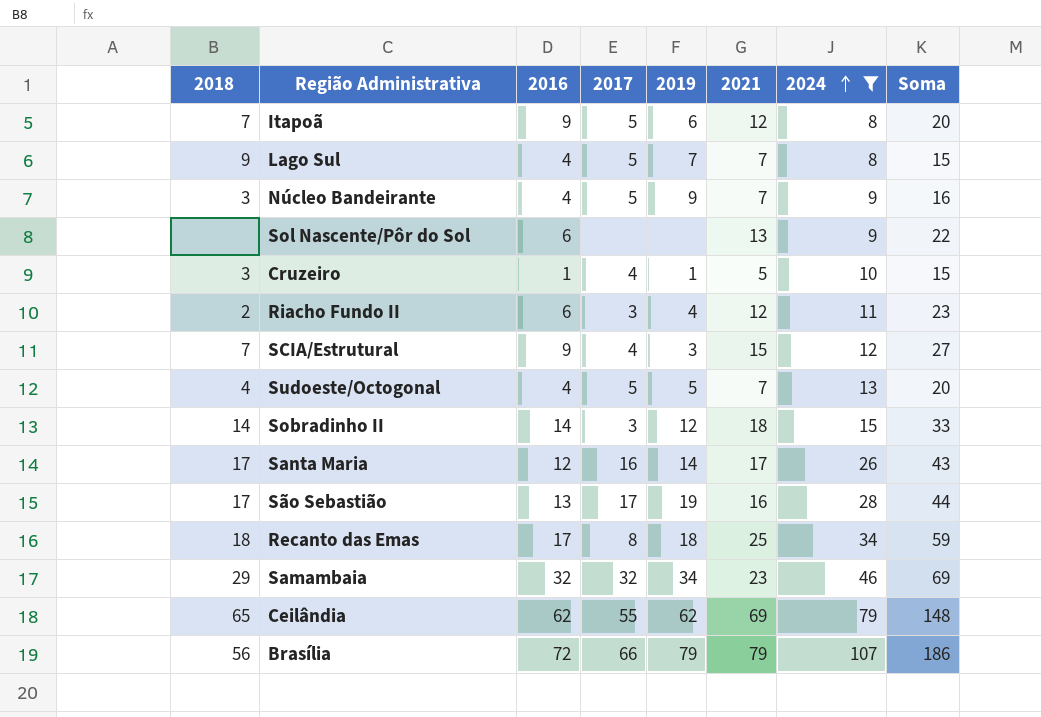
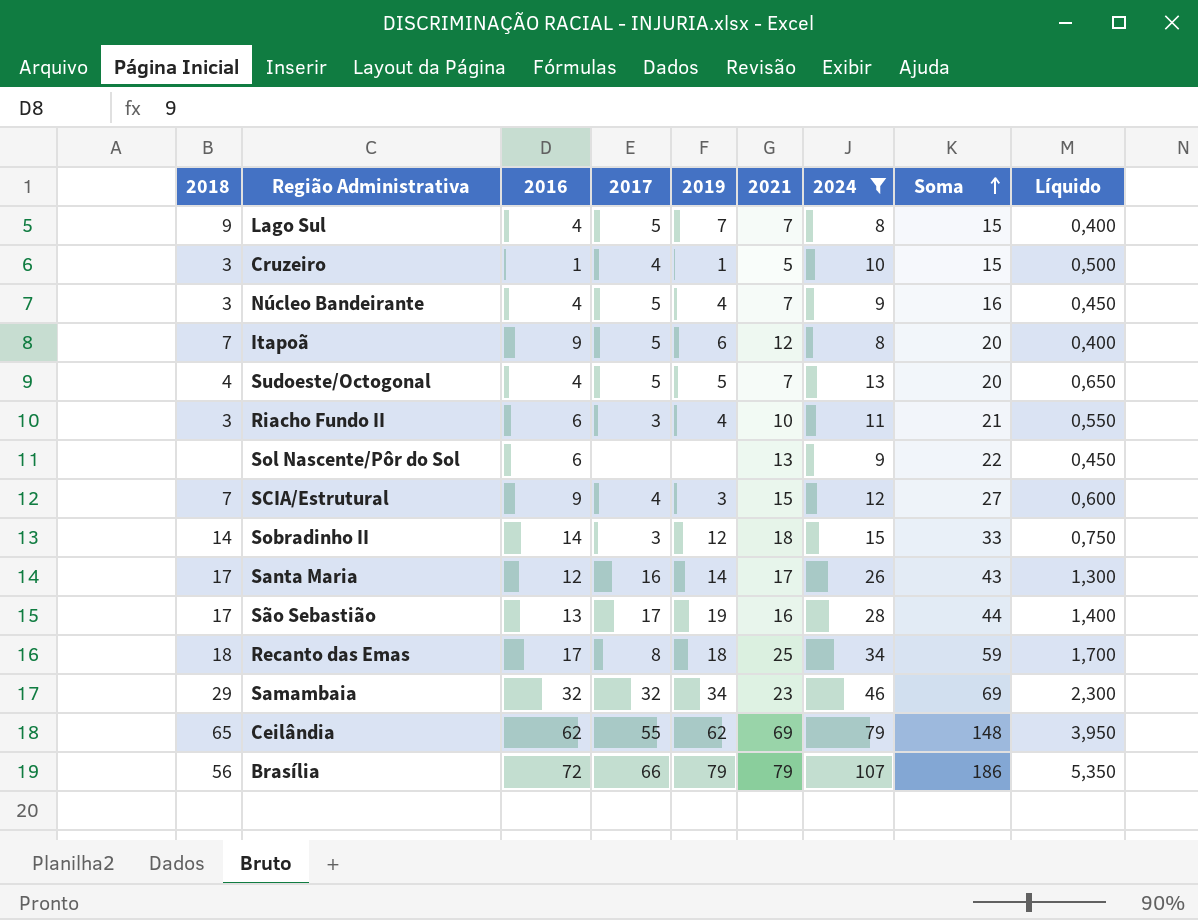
row order: 2024 ascending -> Soma ascending
column Líquido | formula: none -> [2024] * 0,05
Núcleo Bandeirante | 2019: 9 -> 4
Riacho Fundo II | 2018: 2 -> 3
Riacho Fundo II | 2021: 12 -> 10
Riacho Fundo II | Soma: 23 -> 21

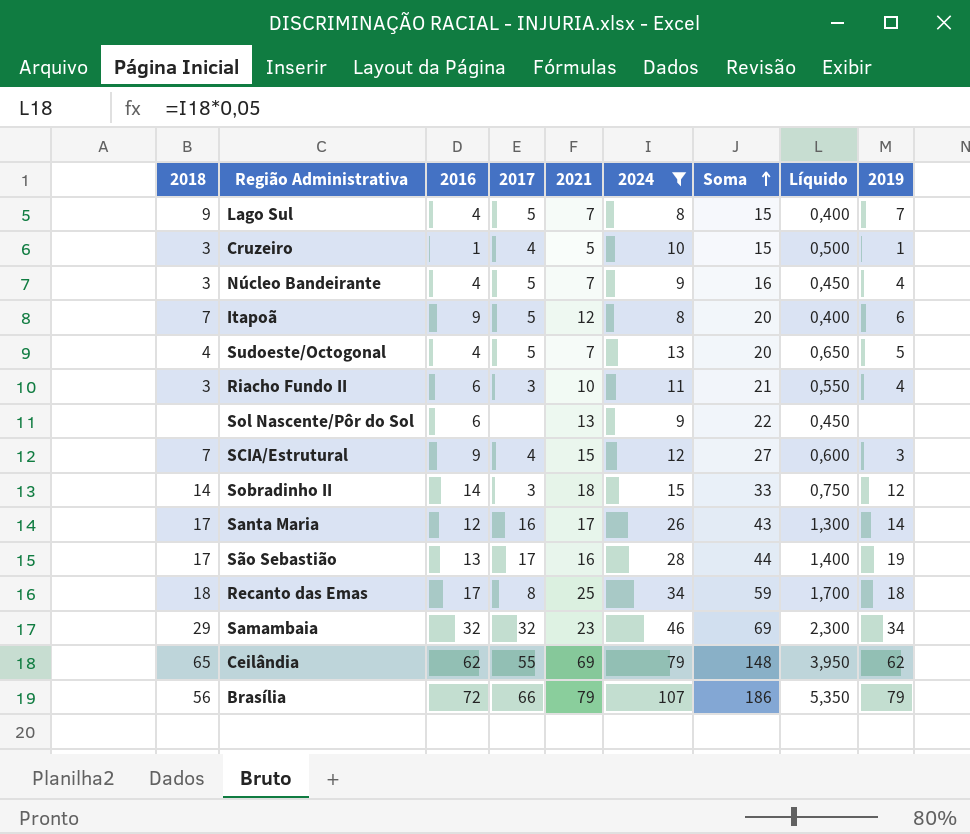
column 2019 | position: 5 -> 9

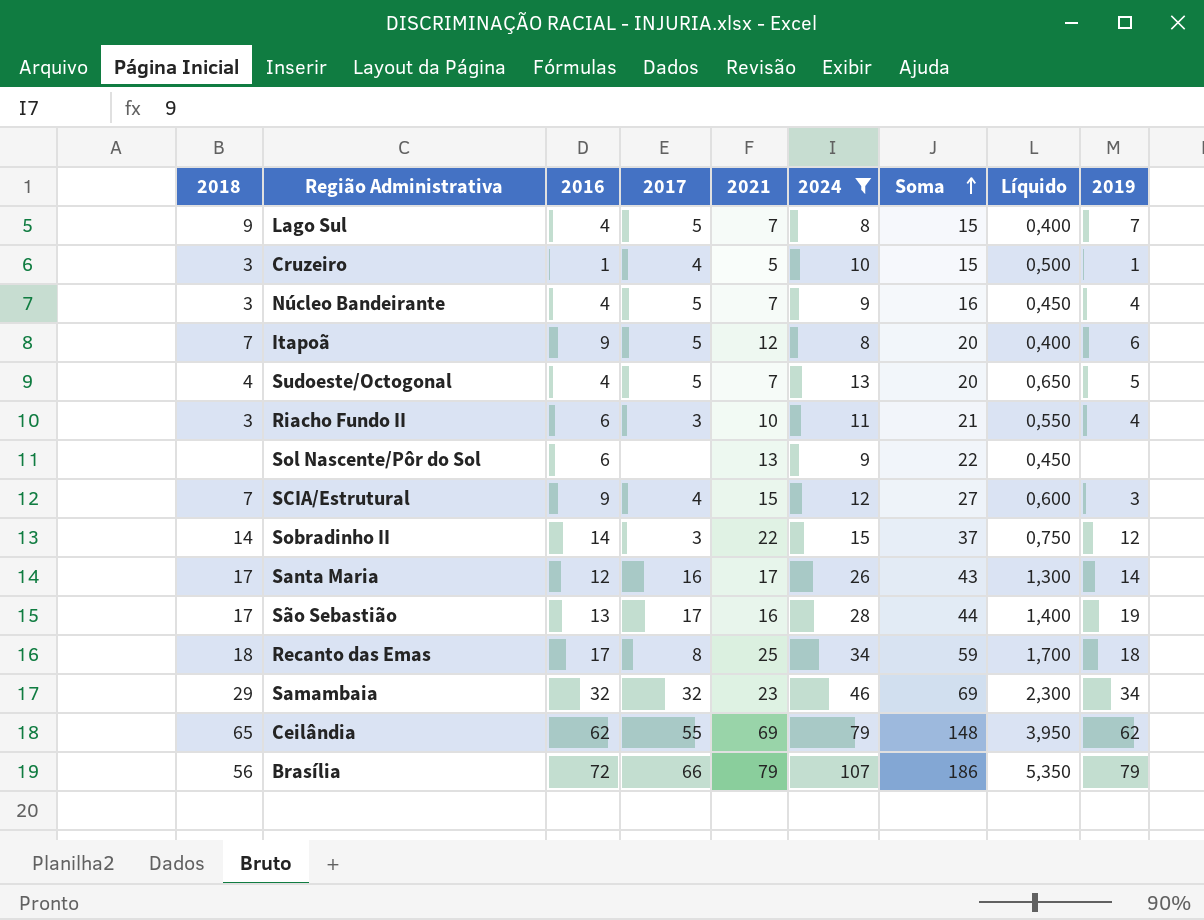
Sobradinho II | 2021: 18 -> 22
Sobradinho II | Soma: 33 -> 37

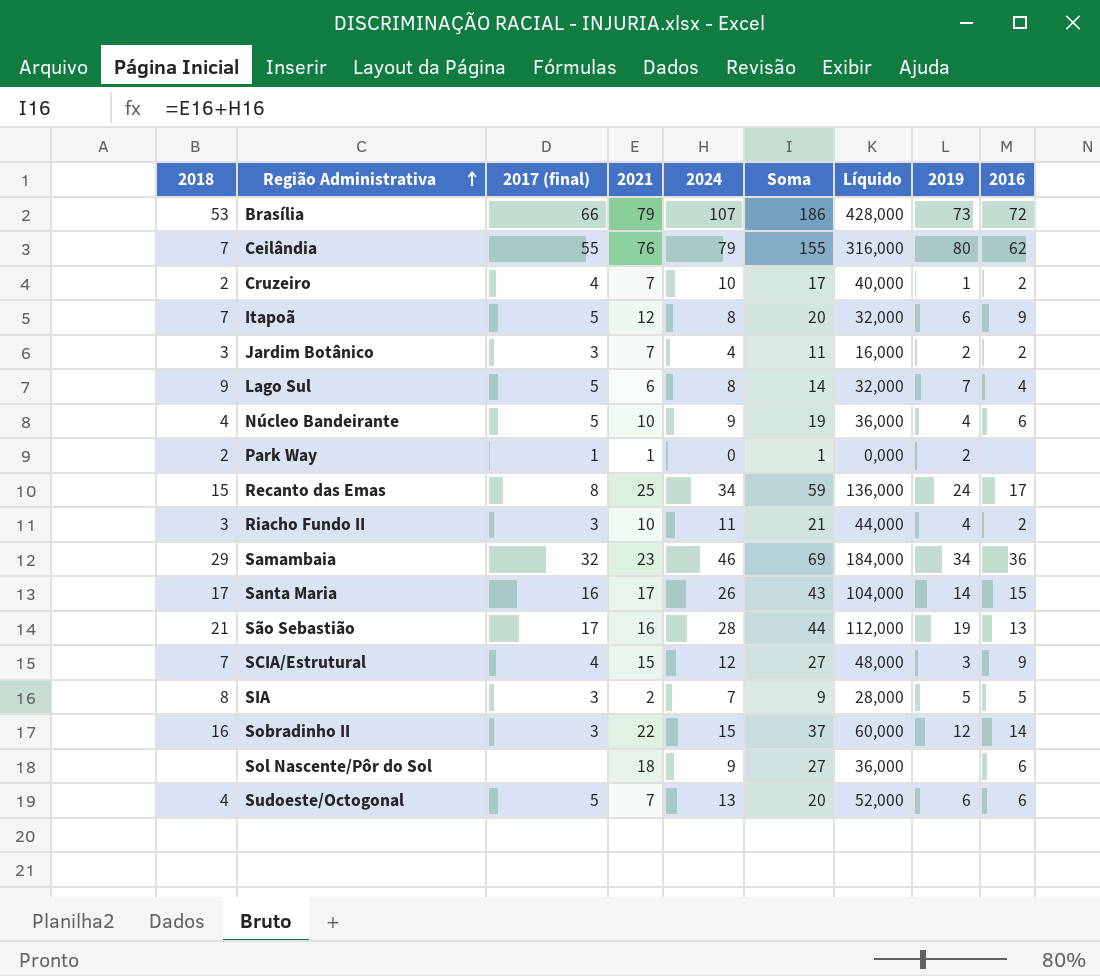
filter: 2024 >= 8 -> none
row order: Soma ascending -> Região Administrativa ascending
column name: 2017 -> 2017 (final)
column Líquido | formula: [2024] * 0,05 -> [2024] * 4
column 2016 | position: 3 -> 9
Brasília | 2018: 56 -> 53
Brasília | 2019: 79 -> 73
Ceilândia | 2018: 65 -> 7
Ceilândia | 2021: 69 -> 76
Ceilândia | Soma: 148 -> 155
Ceilândia | 2019: 62 -> 80
Cruzeiro | 2018: 3 -> 2
Cruzeiro | 2021: 5 -> 7
Cruzeiro | Soma: 15 -> 17
Cruzeiro | 2016: 1 -> 2
Lago Sul | 2021: 7 -> 6
Lago Sul | Soma: 15 -> 14
Núcleo Bandeirante | 2018: 3 -> 4
Núcleo Bandeirante | 2021: 7 -> 10
Núcleo Bandeirante | Soma: 16 -> 19
Núcleo Bandeirante | 2016: 4 -> 6
Recanto das Emas | 2018: 18 -> 15
Recanto das Emas | 2019: 18 -> 24
Riacho Fundo II | 2016: 6 -> 2
Samambaia | 2016: 32 -> 36
Santa Maria | 2016: 12 -> 15
São Sebastião | 2018: 17 -> 21
Sobradinho II | 2018: 14 -> 16
Sol Nascente/Pôr do Sol | 2021: 13 -> 18
Sol Nascente/Pôr do Sol | Soma: 22 -> 27
Sudoeste/Octogonal | 2019: 5 -> 6
Sudoeste/Octogonal | 2016: 4 -> 6

